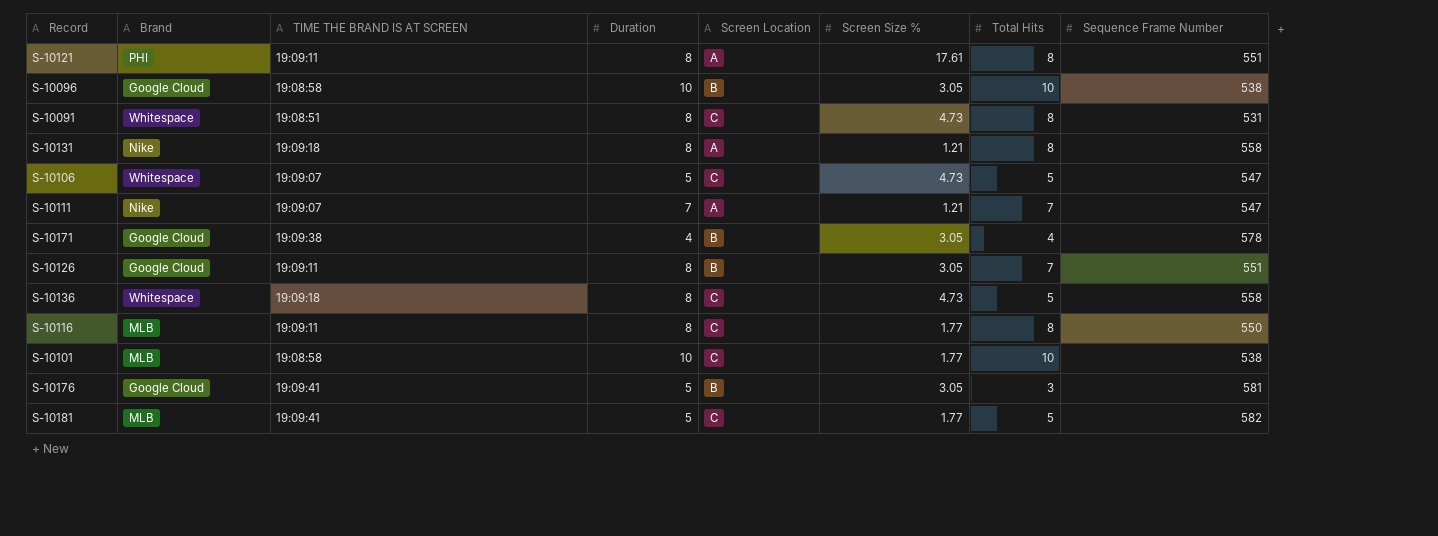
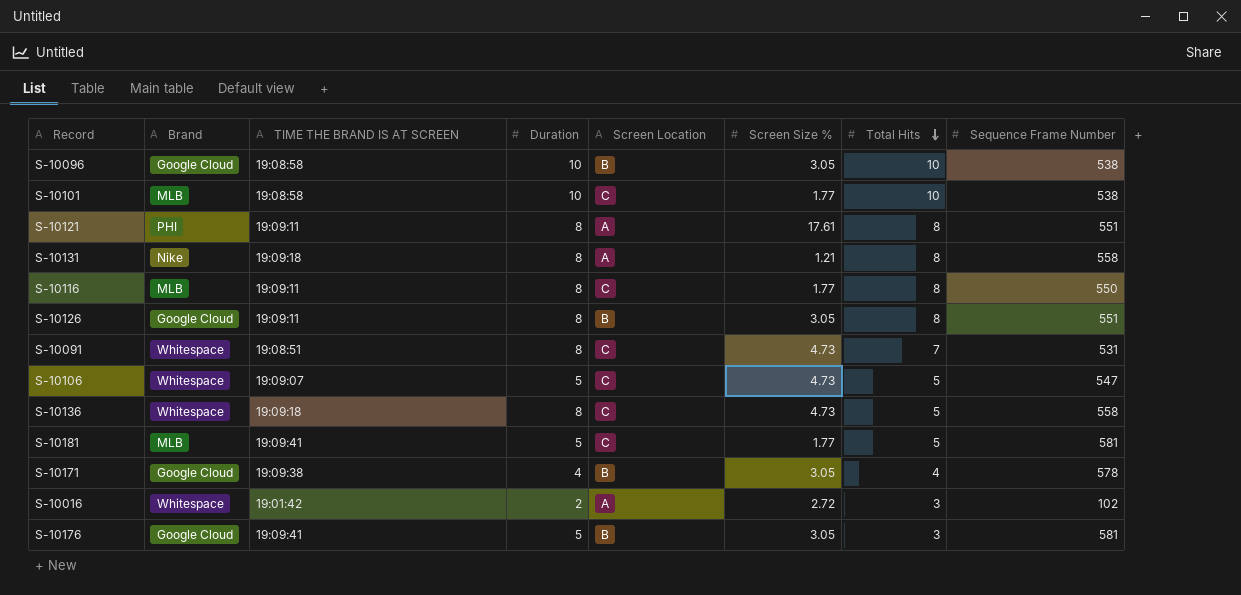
row order: none -> Total Hits descending
row S-10111: Nike | 19:09:07 | 7 | A | 1.21 | 7 | 547 -> none
S-10126 | Total Hits: 7 -> 8
S-10091 | Total Hits: 8 -> 7
S-10181 | Sequence Frame Number: 582 -> 581
row S-10016: none -> Whitespace | 19:01:42 | 2 | A | 2.72 | 3 | 102

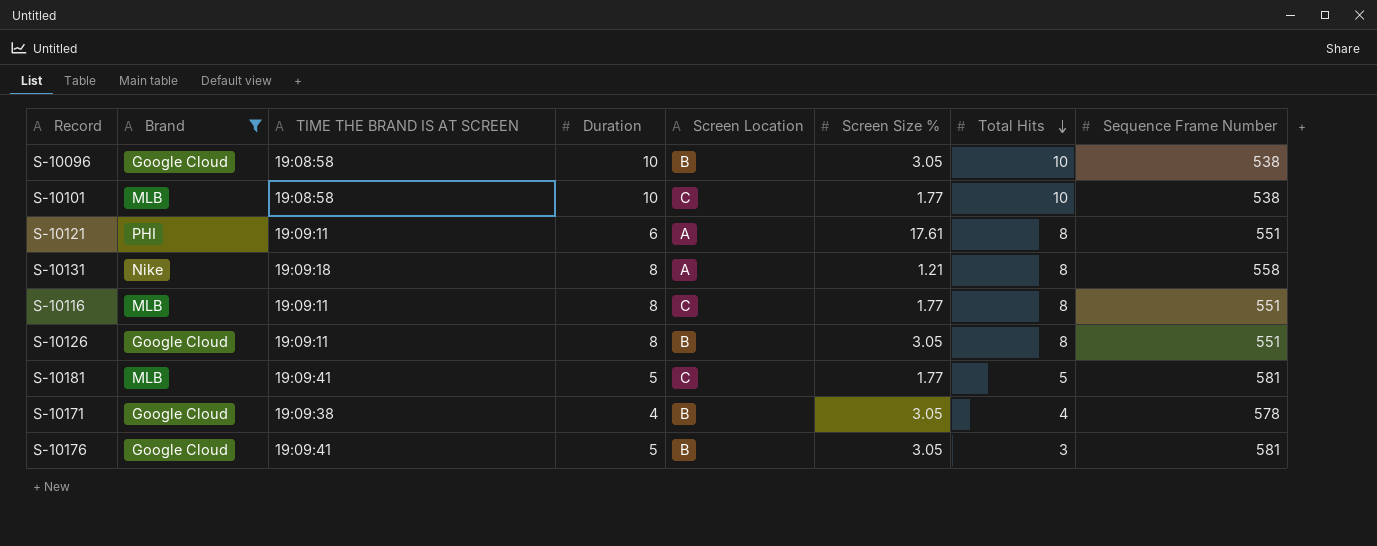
filter: none -> Brand != Whitespace
S-10121 | Duration: 8 -> 6
S-10116 | Sequence Frame Number: 550 -> 551

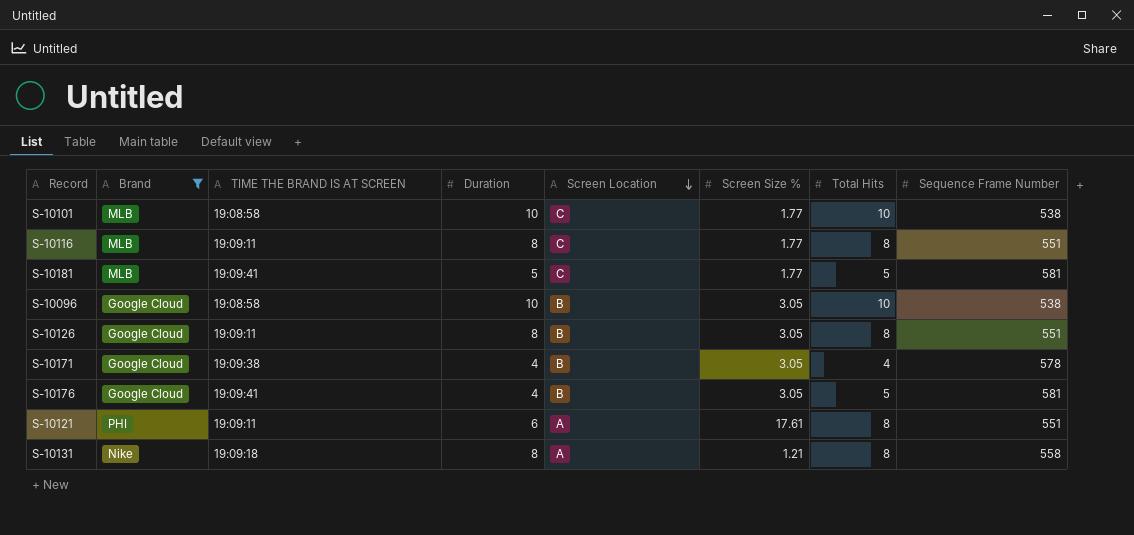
row order: Total Hits descending -> Screen Location descending
S-10176 | Duration: 5 -> 4
S-10176 | Total Hits: 3 -> 5

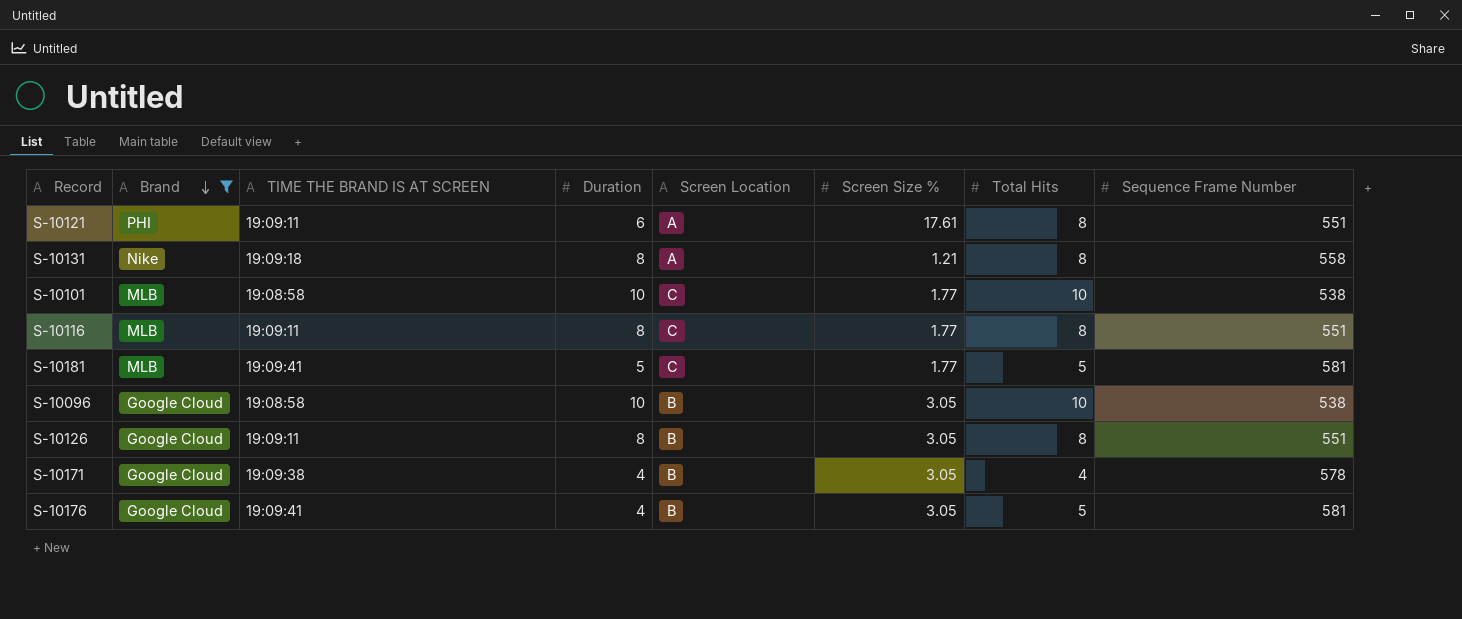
row order: Screen Location descending -> Brand descending

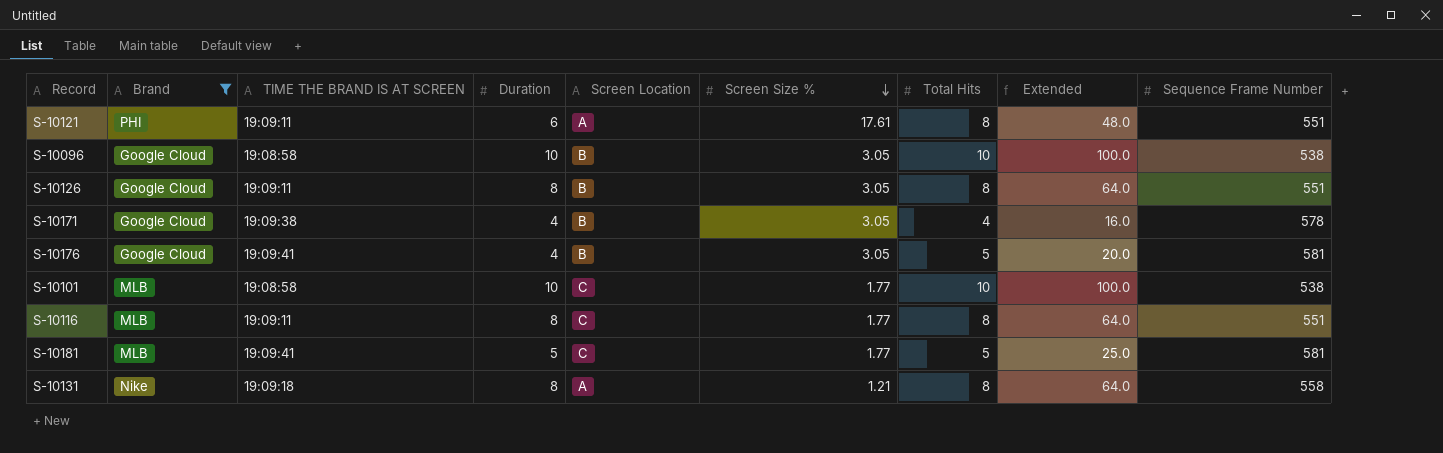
row order: Brand descending -> Screen Size % descending
column Extended | formula: none -> [Duration] * [Total Hits]

